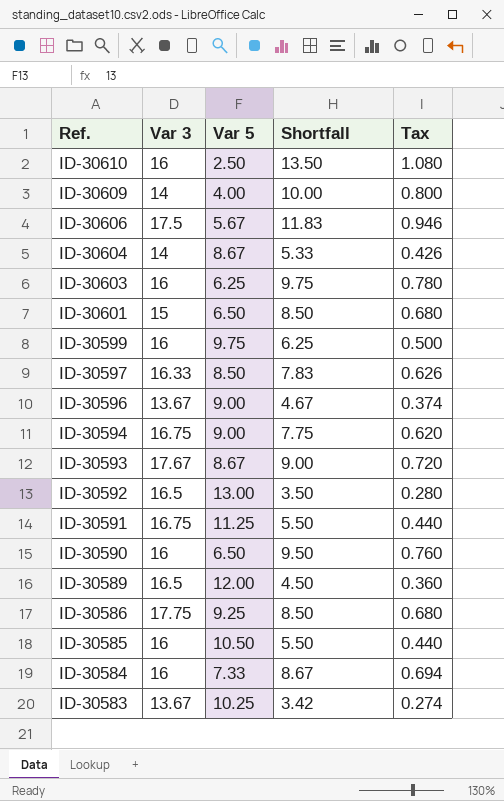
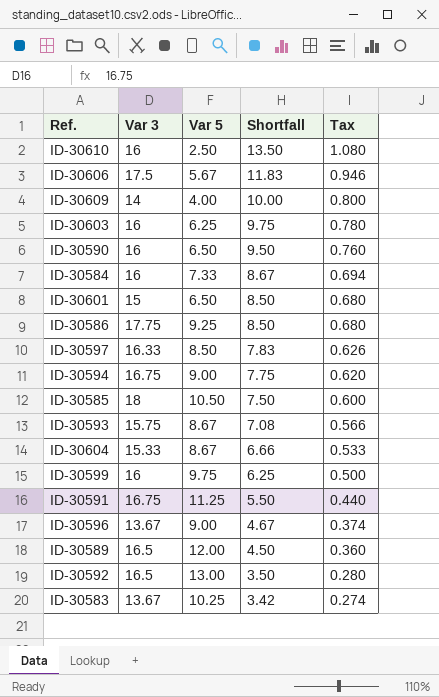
row order: Ref. descending -> Shortfall descending
ID-30585 | Var 3: 16 -> 18
ID-30585 | Shortfall: 5.50 -> 7.50
ID-30585 | Tax: 0.440 -> 0.600
ID-30593 | Var 3: 17.67 -> 15.75
ID-30593 | Shortfall: 9.00 -> 7.08
ID-30593 | Tax: 0.720 -> 0.566
ID-30604 | Var 3: 14 -> 15.33
ID-30604 | Shortfall: 5.33 -> 6.66
ID-30604 | Tax: 0.426 -> 0.533

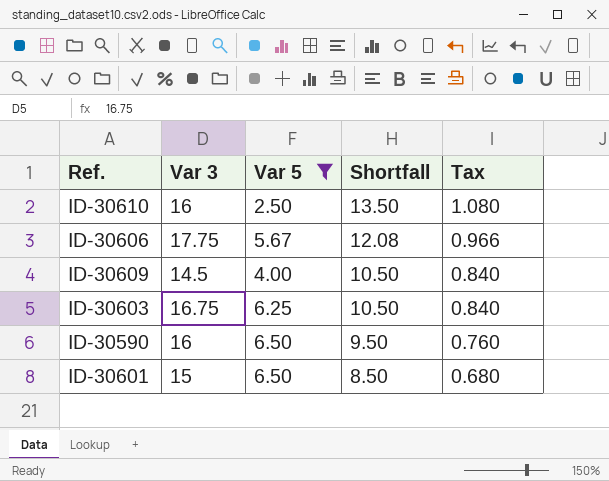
filter: none -> Var 5 <= 6.50
ID-30606 | Var 3: 17.5 -> 17.75
ID-30606 | Shortfall: 11.83 -> 12.08
ID-30606 | Tax: 0.946 -> 0.966
ID-30609 | Var 3: 14 -> 14.5
ID-30609 | Shortfall: 10.00 -> 10.50
ID-30609 | Tax: 0.800 -> 0.840
ID-30603 | Var 3: 16 -> 16.75
ID-30603 | Shortfall: 9.75 -> 10.50
ID-30603 | Tax: 0.780 -> 0.840

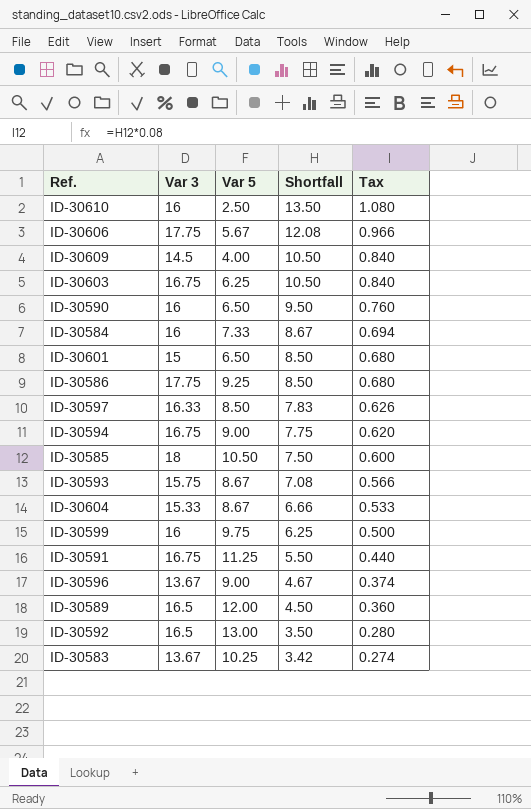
filter: Var 5 <= 6.50 -> none

